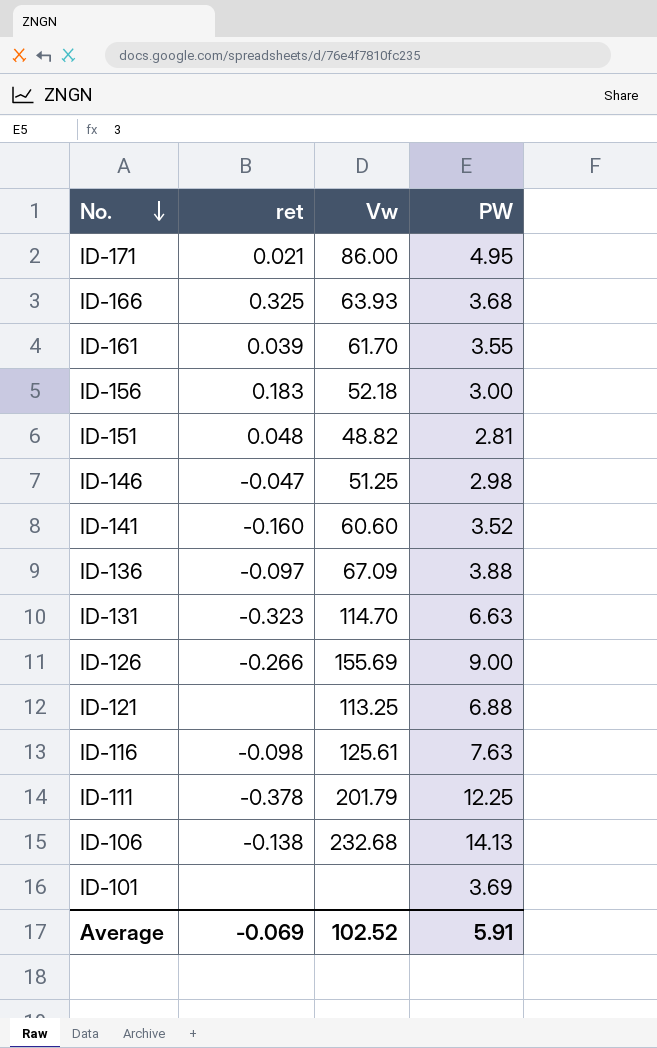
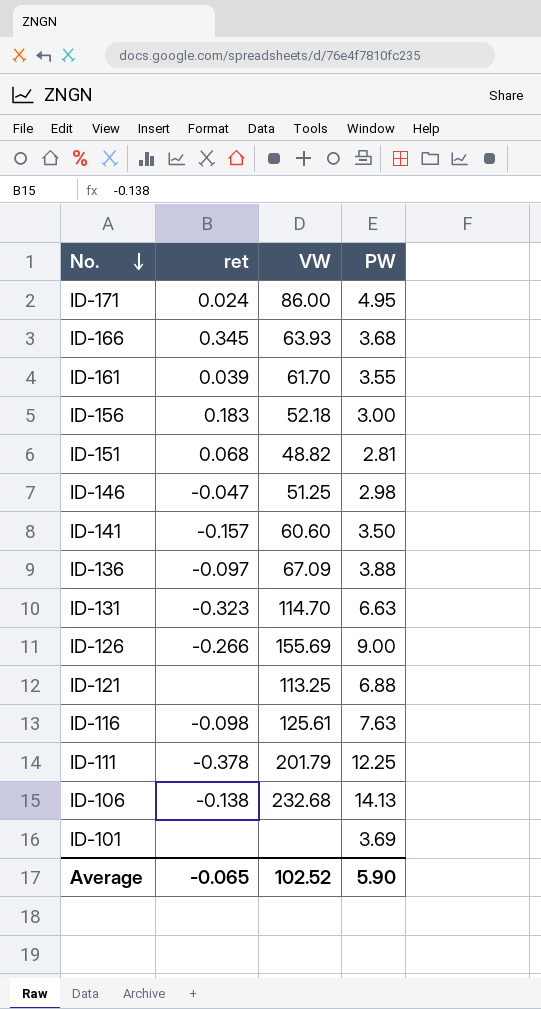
column name: Vw -> VW
ID-171 | ret: 0.021 -> 0.024
ID-166 | ret: 0.325 -> 0.345
ID-151 | ret: 0.048 -> 0.068
ID-141 | ret: -0.160 -> -0.157
ID-141 | PW: 3.52 -> 3.50
Average | ret: -0.069 -> -0.065
Average | PW: 5.91 -> 5.90

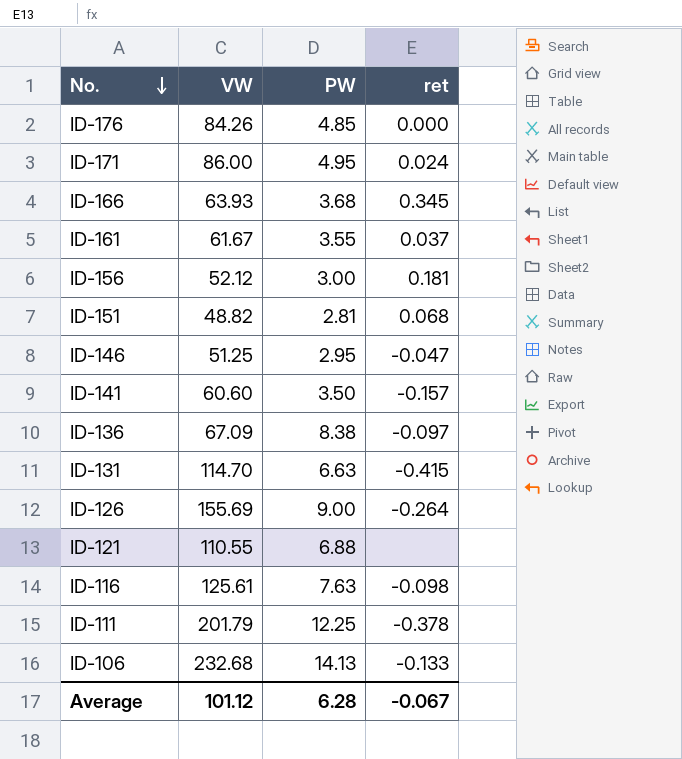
column ret | position: 2 -> 4
row ID-101: none | none | 3.69 -> none
row ID-176: none -> 84.26 | 4.85 | 0.000
ID-161 | VW: 61.70 -> 61.67
ID-161 | ret: 0.039 -> 0.037
ID-156 | VW: 52.18 -> 52.12
ID-156 | ret: 0.183 -> 0.181
ID-146 | PW: 2.98 -> 2.95
ID-136 | PW: 3.88 -> 8.38
ID-131 | ret: -0.323 -> -0.415
ID-126 | ret: -0.266 -> -0.264
ID-121 | VW: 113.25 -> 110.55
ID-106 | ret: -0.138 -> -0.133
Average | VW: 102.52 -> 101.12
Average | PW: 5.90 -> 6.28
Average | ret: -0.065 -> -0.067

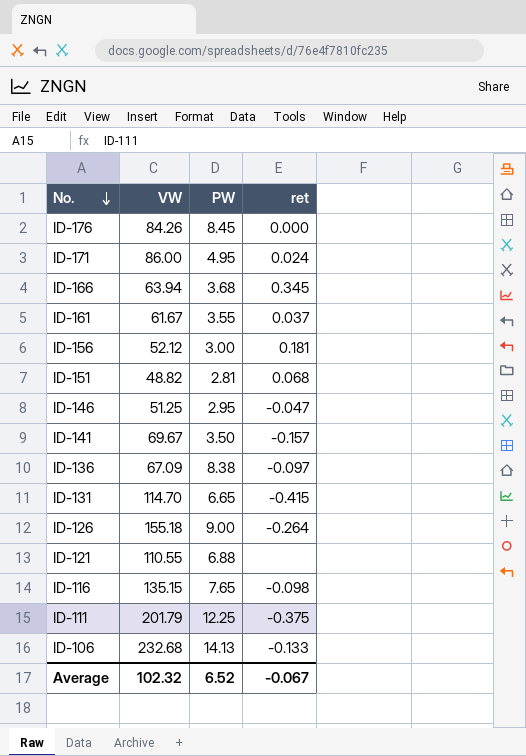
ID-176 | PW: 4.85 -> 8.45
ID-166 | VW: 63.93 -> 63.94
ID-141 | VW: 60.60 -> 69.67
ID-131 | PW: 6.63 -> 6.65
ID-126 | VW: 155.69 -> 155.18
ID-116 | VW: 125.61 -> 135.15
ID-116 | PW: 7.63 -> 7.65
ID-111 | ret: -0.378 -> -0.375
Average | VW: 101.12 -> 102.32
Average | PW: 6.28 -> 6.52

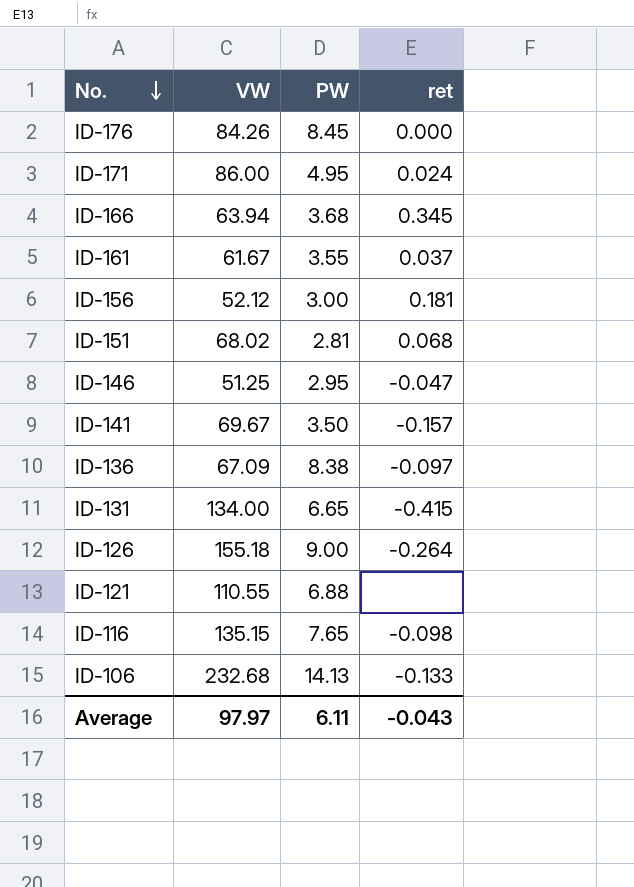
row ID-111: 201.79 | 12.25 | -0.375 -> none
ID-151 | VW: 48.82 -> 68.02
ID-131 | VW: 114.70 -> 134.00
Average | VW: 102.32 -> 97.97
Average | PW: 6.52 -> 6.11
Average | ret: -0.067 -> -0.043

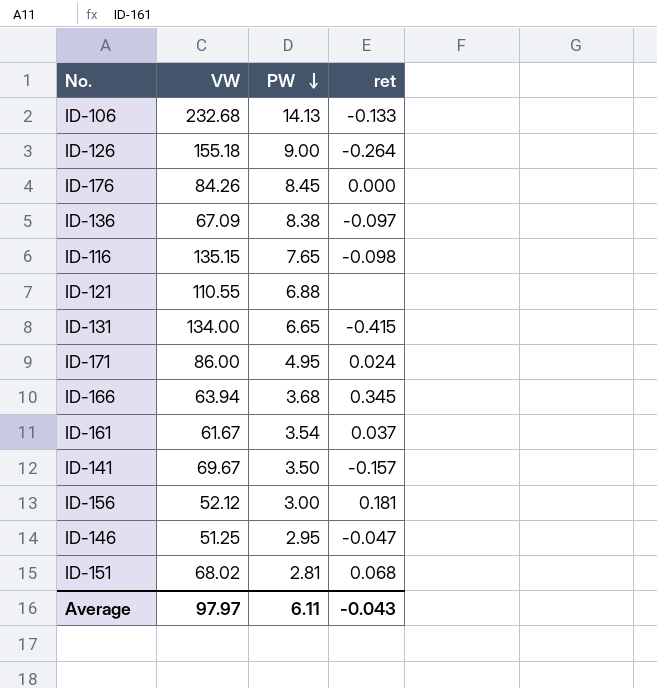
row order: No. descending -> PW descending
ID-161 | PW: 3.55 -> 3.54

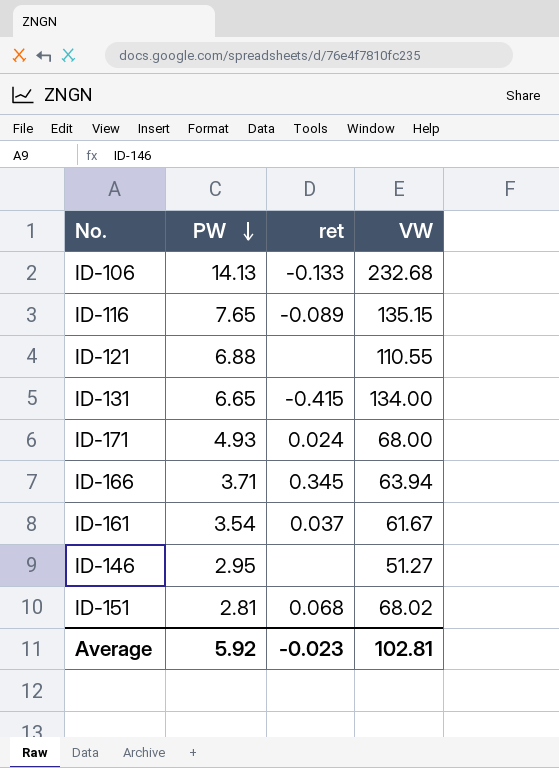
column VW | position: 2 -> 4
row ID-126: 155.18 | 9.00 | -0.264 -> none
row ID-176: 84.26 | 8.45 | 0.000 -> none
row ID-136: 67.09 | 8.38 | -0.097 -> none
row ID-141: 69.67 | 3.50 | -0.157 -> none
row ID-156: 52.12 | 3.00 | 0.181 -> none
ID-116 | ret: -0.098 -> -0.089
ID-171 | PW: 4.95 -> 4.93
ID-171 | VW: 86.00 -> 68.00
ID-166 | PW: 3.68 -> 3.71
ID-146 | ret: -0.047 -> none
ID-146 | VW: 51.25 -> 51.27
Average | PW: 6.11 -> 5.92
Average | ret: -0.043 -> -0.023
Average | VW: 97.97 -> 102.81

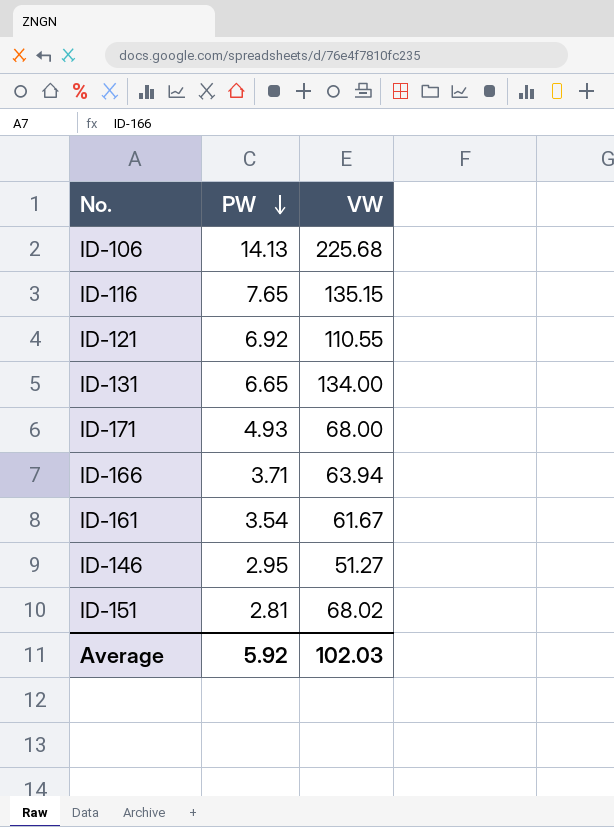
column ret | position: 3 -> none
ID-106 | VW: 232.68 -> 225.68
ID-121 | PW: 6.88 -> 6.92
Average | VW: 102.81 -> 102.03

